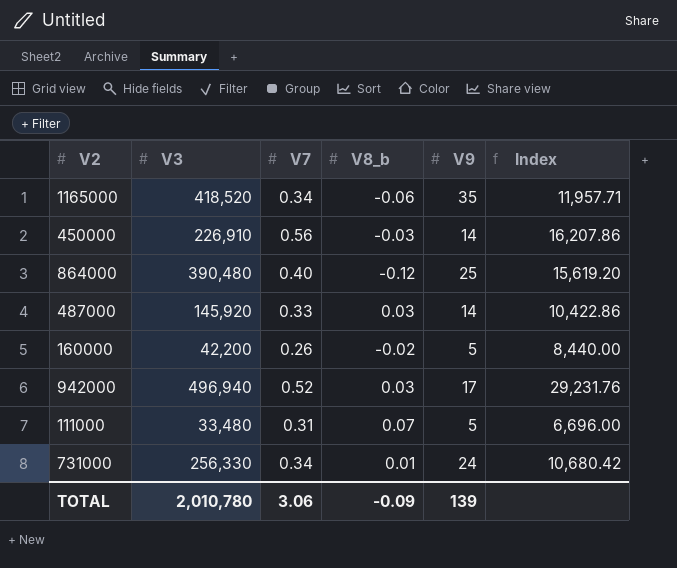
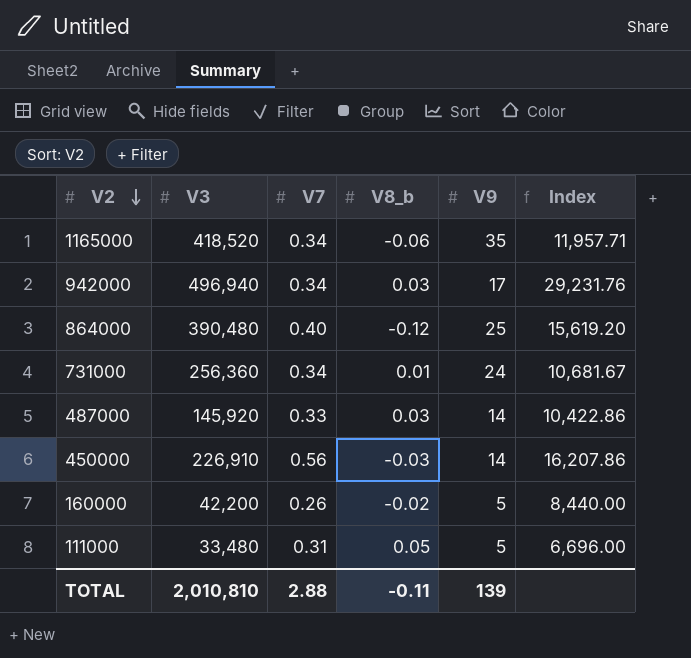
row order: none -> V2 descending
942000 | V7: 0.52 -> 0.34
731000 | V3: 256,330 -> 256,360
731000 | Index: 10,680.42 -> 10,681.67
111000 | V8_b: 0.07 -> 0.05
TOTAL | V3: 2,010,780 -> 2,010,810
TOTAL | V7: 3.06 -> 2.88
TOTAL | V8_b: -0.09 -> -0.11

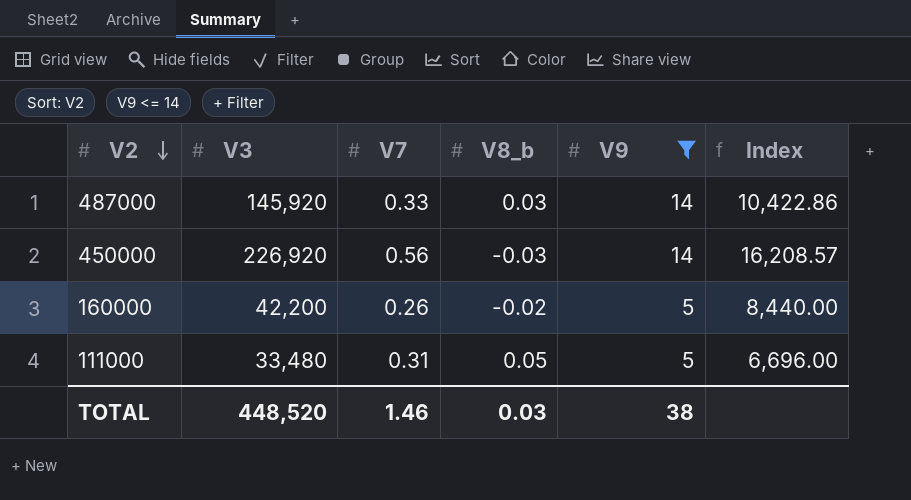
filter: none -> V9 <= 14
450000 | V3: 226,910 -> 226,920
450000 | Index: 16,207.86 -> 16,208.57
TOTAL | V3: 2,010,810 -> 448,520
TOTAL | V7: 2.88 -> 1.46
TOTAL | V8_b: -0.11 -> 0.03
TOTAL | V9: 139 -> 38

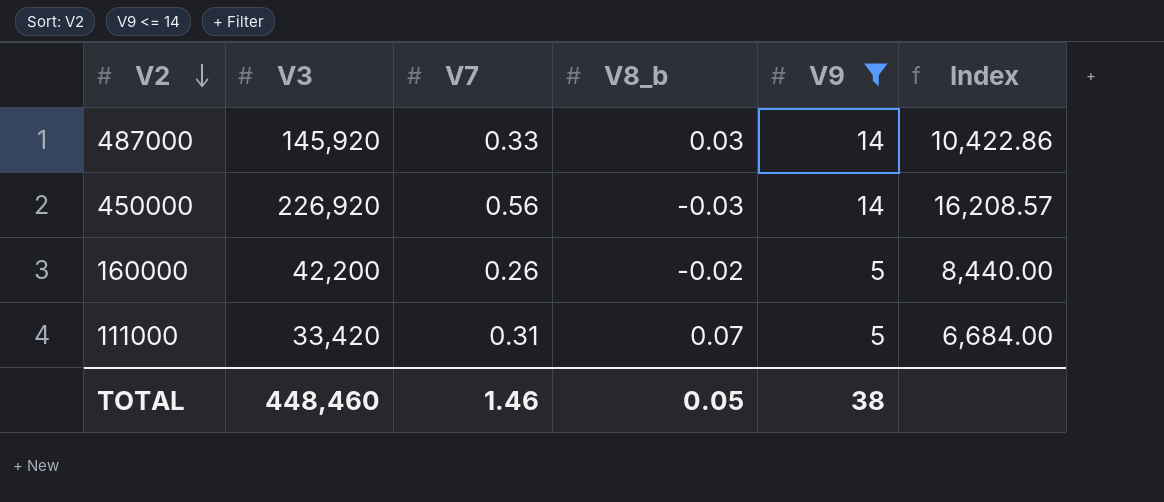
111000 | V3: 33,480 -> 33,420
111000 | V8_b: 0.05 -> 0.07
111000 | Index: 6,696.00 -> 6,684.00
TOTAL | V3: 448,520 -> 448,460
TOTAL | V8_b: 0.03 -> 0.05

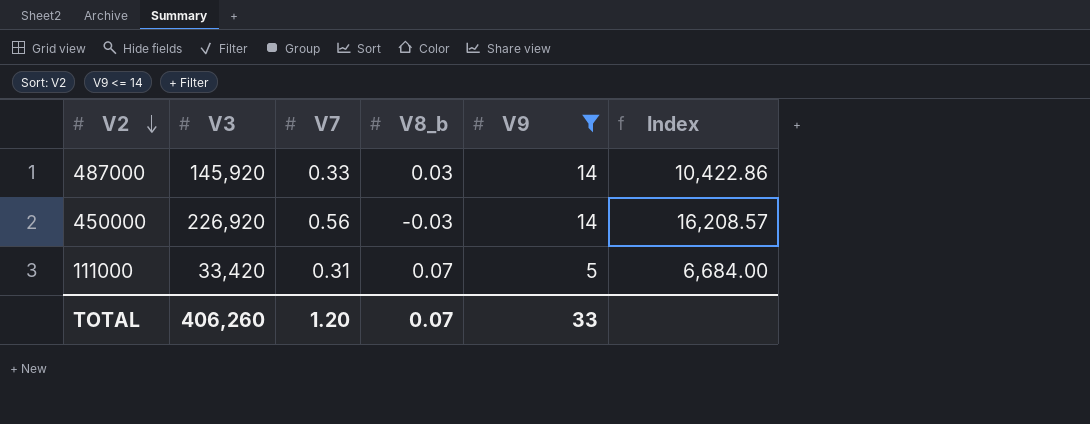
row 160000: 42,200 | 0.26 | -0.02 | 5 | 8,440.00 -> none
TOTAL | V3: 448,460 -> 406,260
TOTAL | V7: 1.46 -> 1.20
TOTAL | V8_b: 0.05 -> 0.07
TOTAL | V9: 38 -> 33

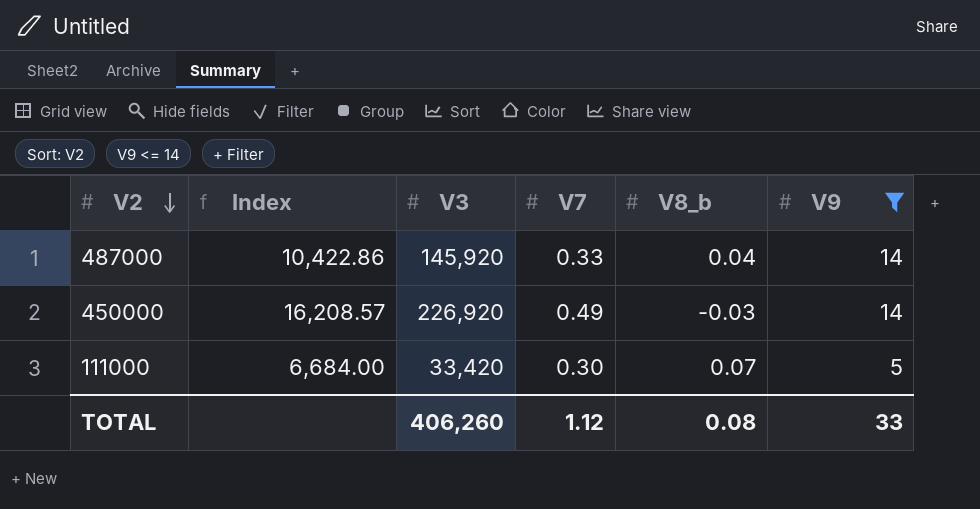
column Index | position: 6 -> 2
487000 | V8_b: 0.03 -> 0.04
450000 | V7: 0.56 -> 0.49
111000 | V7: 0.31 -> 0.30
TOTAL | V7: 1.20 -> 1.12
TOTAL | V8_b: 0.07 -> 0.08

